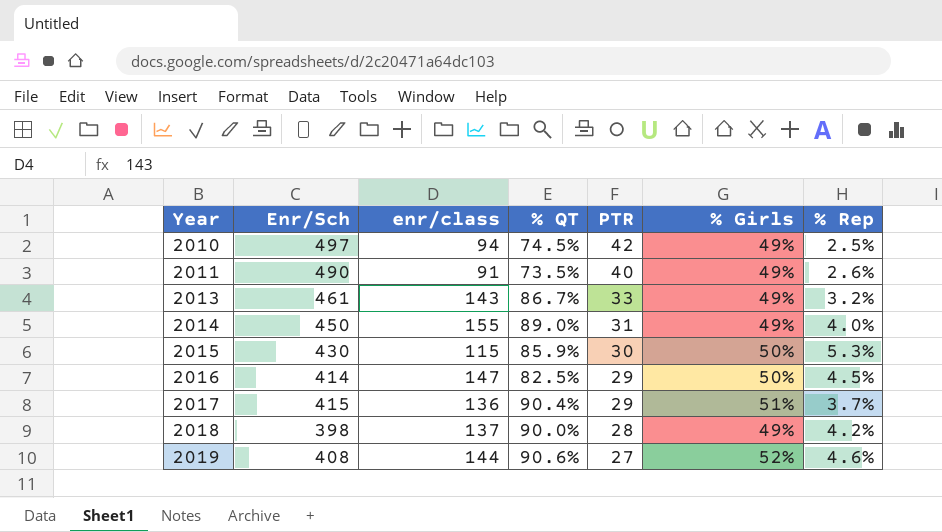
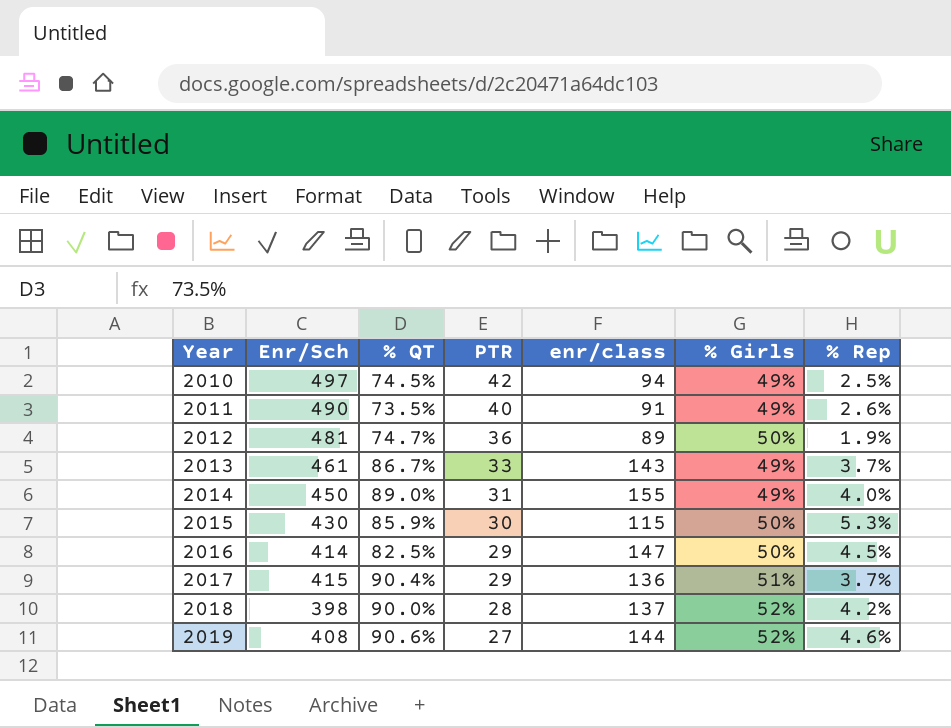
column enr/class | position: 3 -> 5
row 2012: none -> 481 | 74.7% | 36 | 89 | 50% | 1.9%
2013 | % Rep: 3.2% -> 3.7%
2018 | % Girls: 49% -> 52%

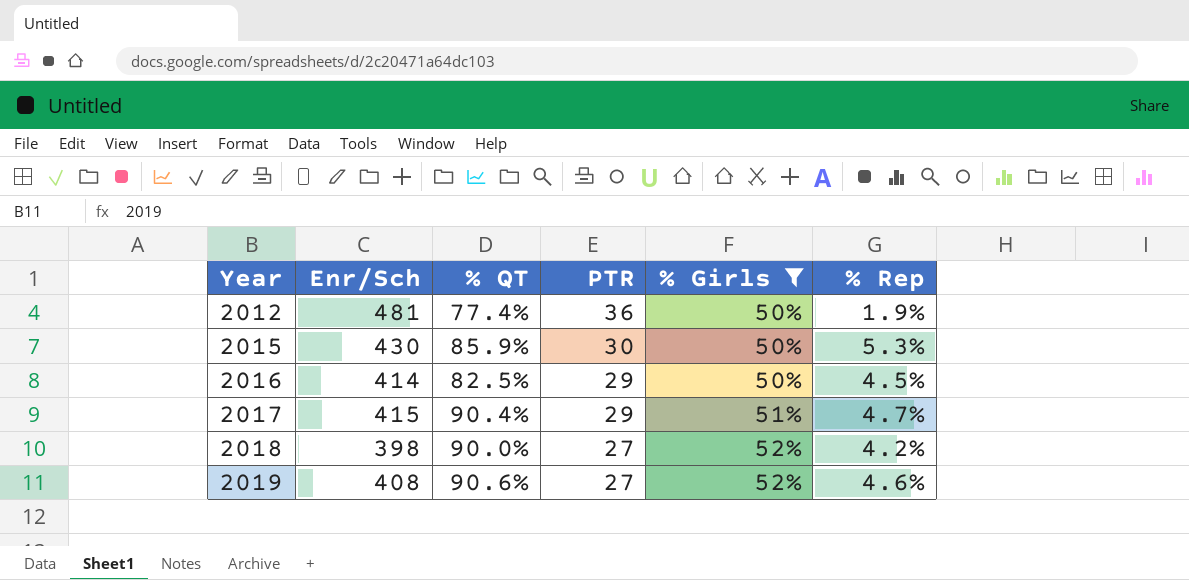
filter: none -> % Girls != 49%
column enr/class | position: 5 -> none
2012 | % QT: 74.7% -> 77.4%
2017 | % Rep: 3.7% -> 4.7%
2018 | PTR: 28 -> 27

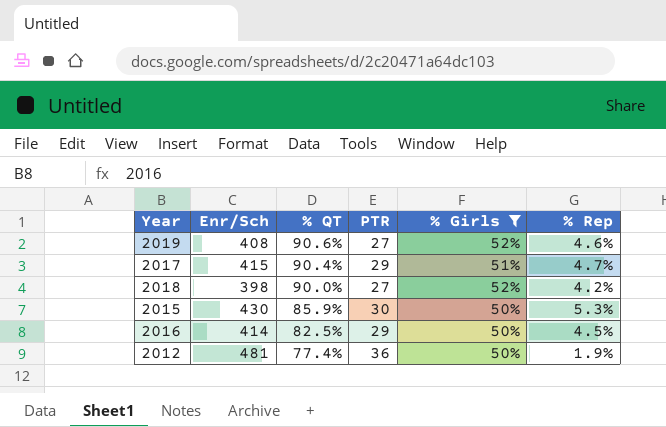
row order: Year ascending -> % QT descending

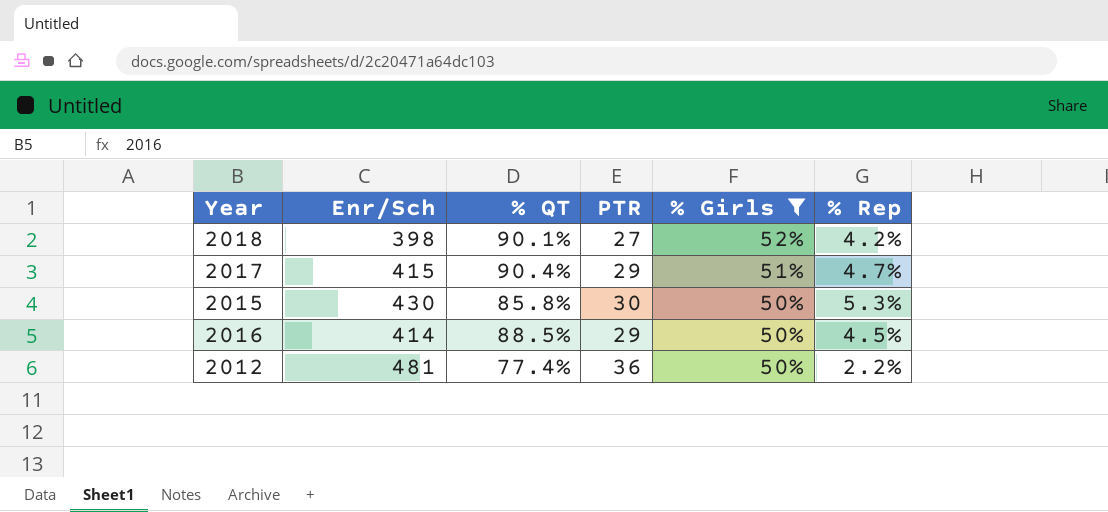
row order: % QT descending -> % Girls descending
row 2019: 408 | 90.6% | 27 | 52% | 4.6% -> none
2018 | % QT: 90.0% -> 90.1%
2015 | % QT: 85.9% -> 85.8%
2016 | % QT: 82.5% -> 88.5%
2012 | % Rep: 1.9% -> 2.2%

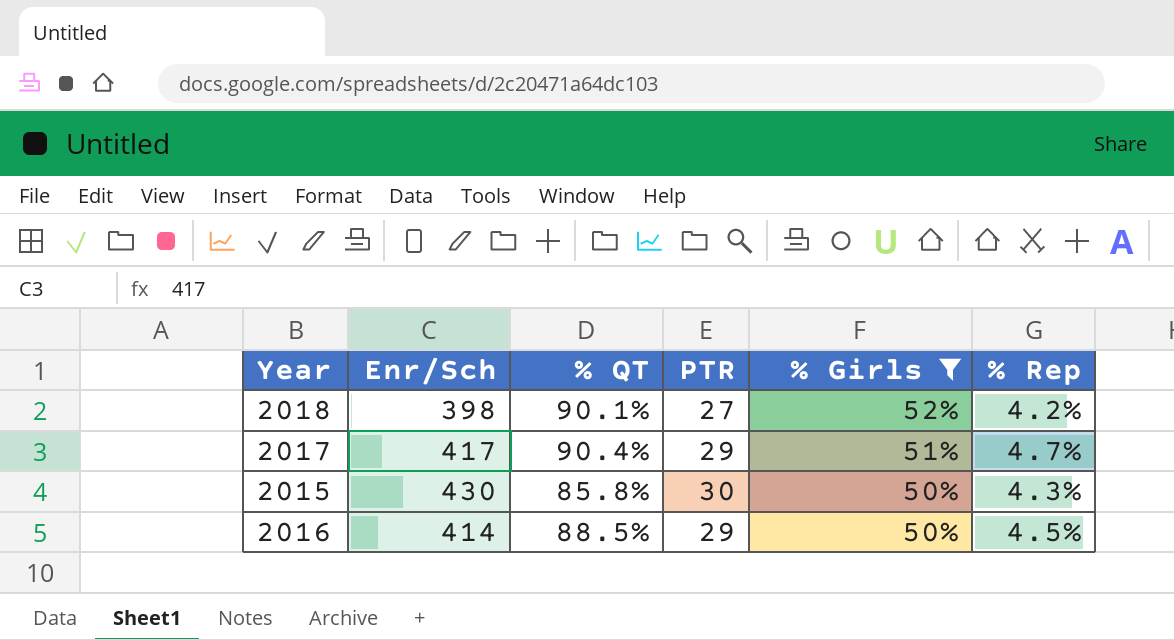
row 2012: 481 | 77.4% | 36 | 50% | 2.2% -> none
2017 | Enr/Sch: 415 -> 417
2015 | % Rep: 5.3% -> 4.3%

